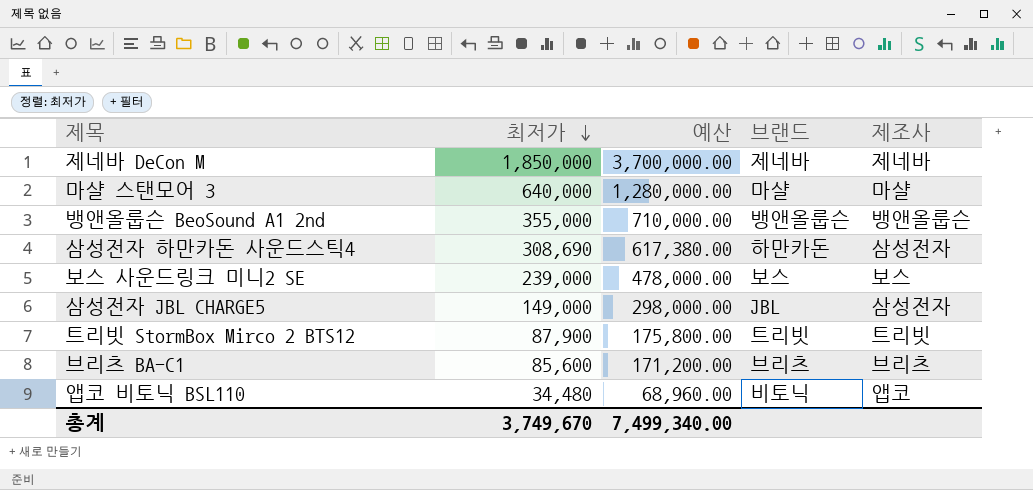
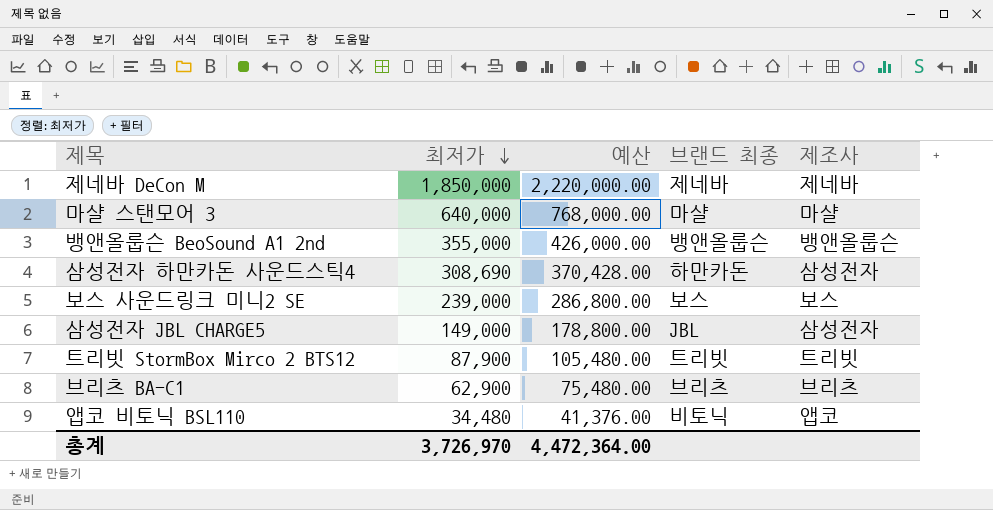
column 예산 | formula: [최저가] * 2 -> [최저가] * 1.2
column name: 브랜드 -> 브랜드 최종
브리츠 BA-C1 | 최저가: 85,600 -> 62,900
총계 | 최저가: 3,749,670 -> 3,726,970
총계 | 예산: 7,499,340.00 -> 4,472,364.00

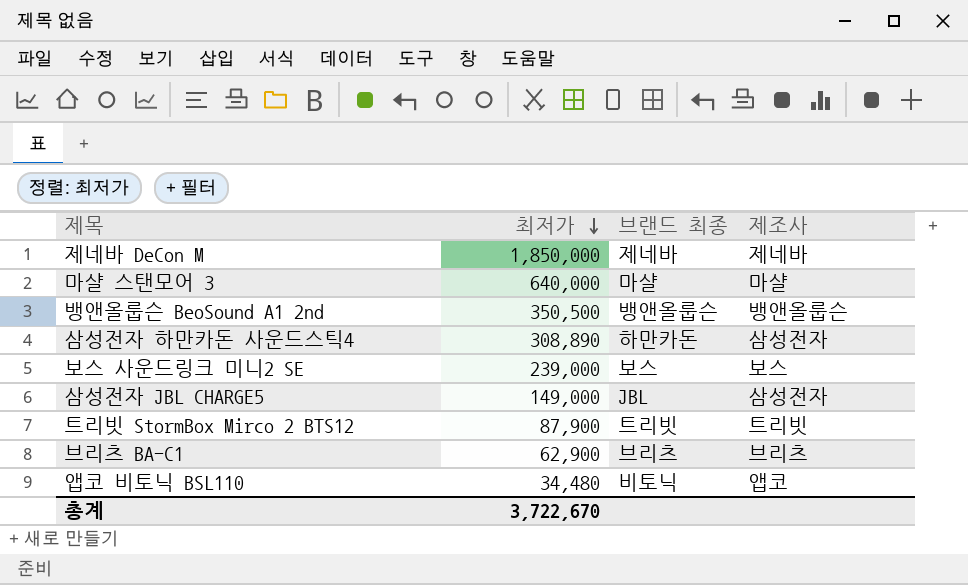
column 예산 | formula: [최저가] * 1.2 -> none
뱅앤올룹슨 BeoSound A1 2nd | 최저가: 355,000 -> 350,500
삼성전자 하만카돈 사운드스틱4 | 최저가: 308,690 -> 308,890
총계 | 최저가: 3,726,970 -> 3,722,670

